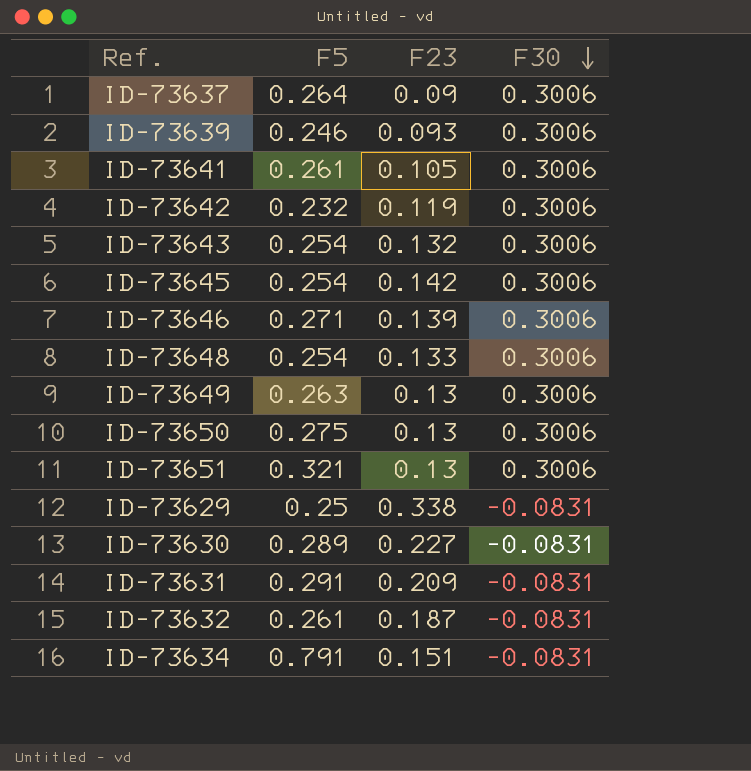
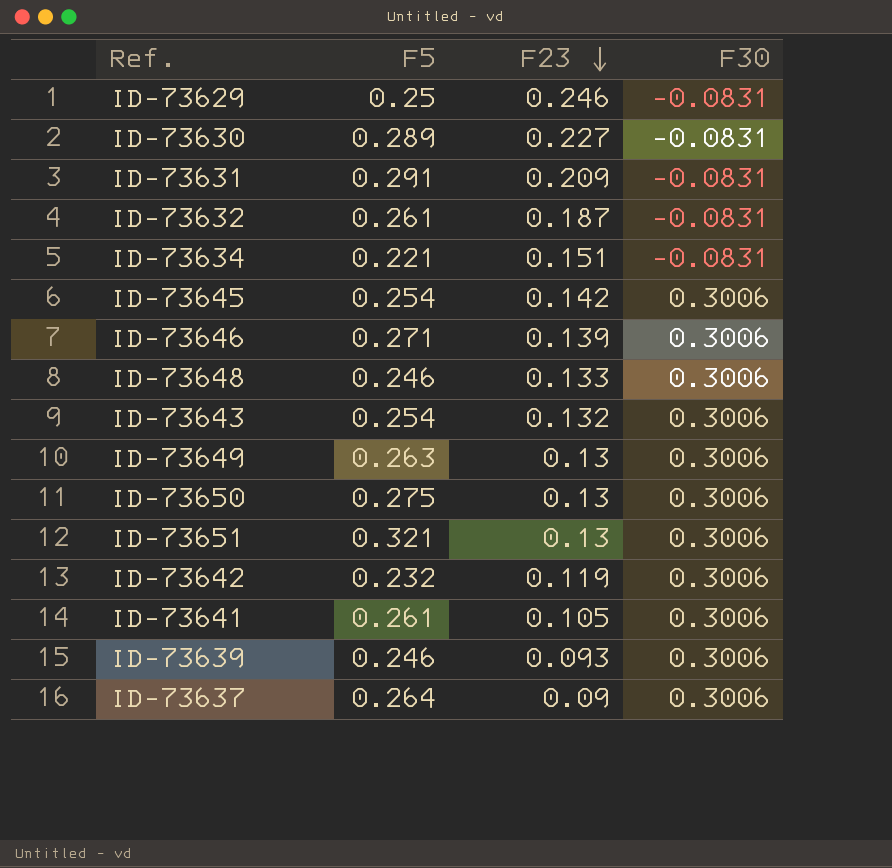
row order: F30 descending -> F23 descending
ID-73629 | F23: 0.338 -> 0.246
ID-73634 | F5: 0.791 -> 0.221
ID-73648 | F5: 0.254 -> 0.246

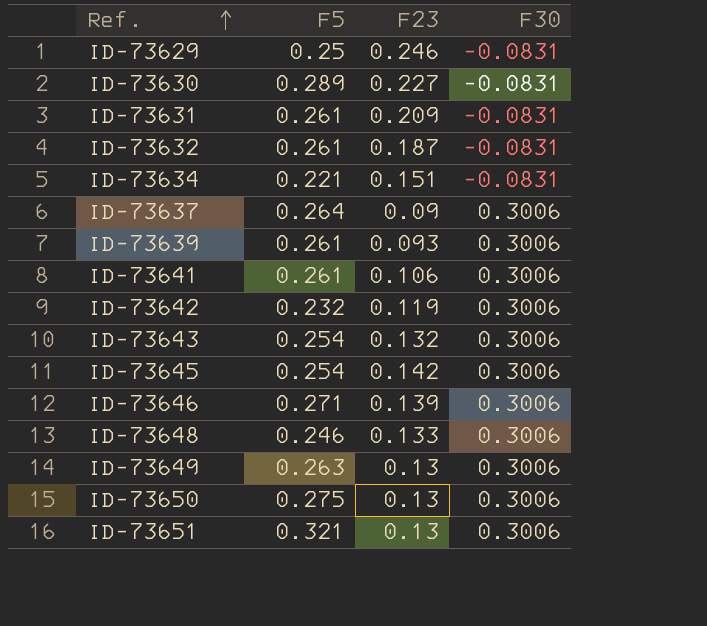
row order: F23 descending -> Ref. ascending
ID-73631 | F5: 0.291 -> 0.261
ID-73639 | F5: 0.246 -> 0.261
ID-73641 | F23: 0.105 -> 0.106

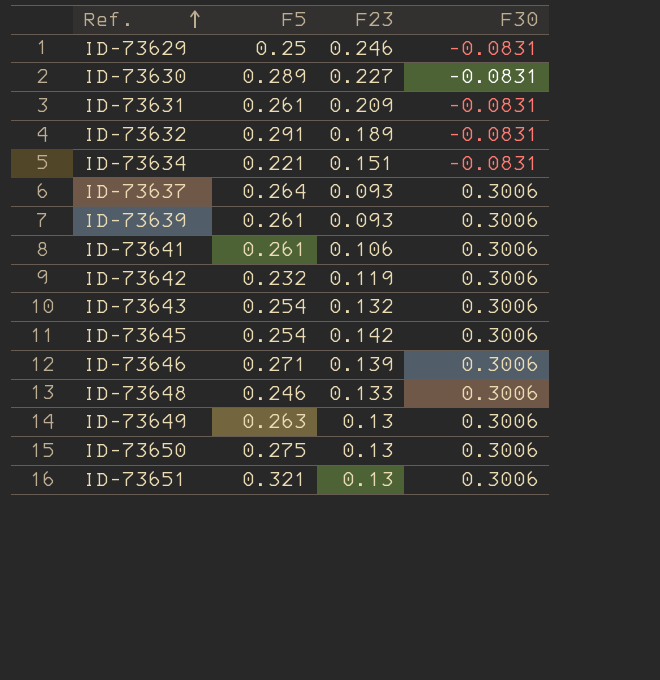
ID-73632 | F5: 0.261 -> 0.291
ID-73632 | F23: 0.187 -> 0.189
ID-73637 | F23: 0.09 -> 0.093

